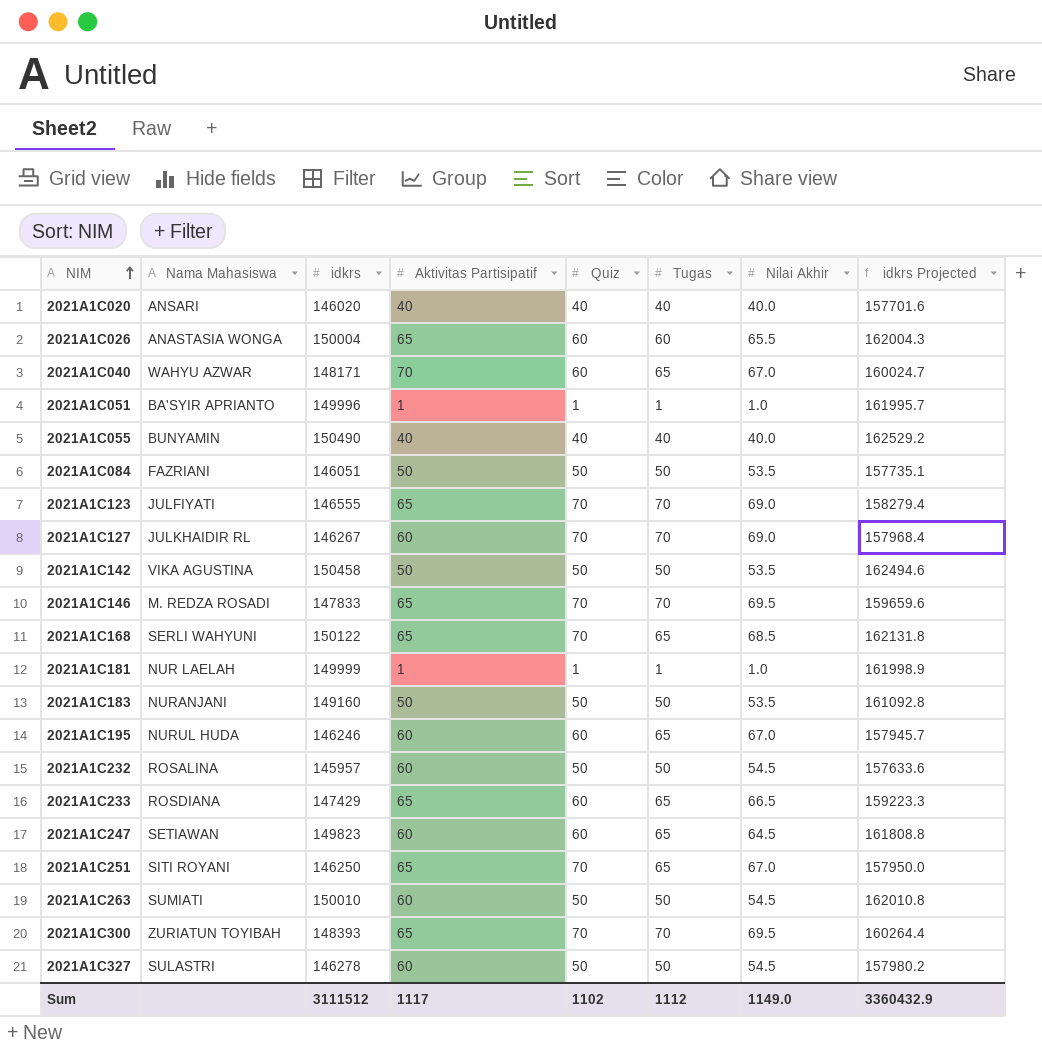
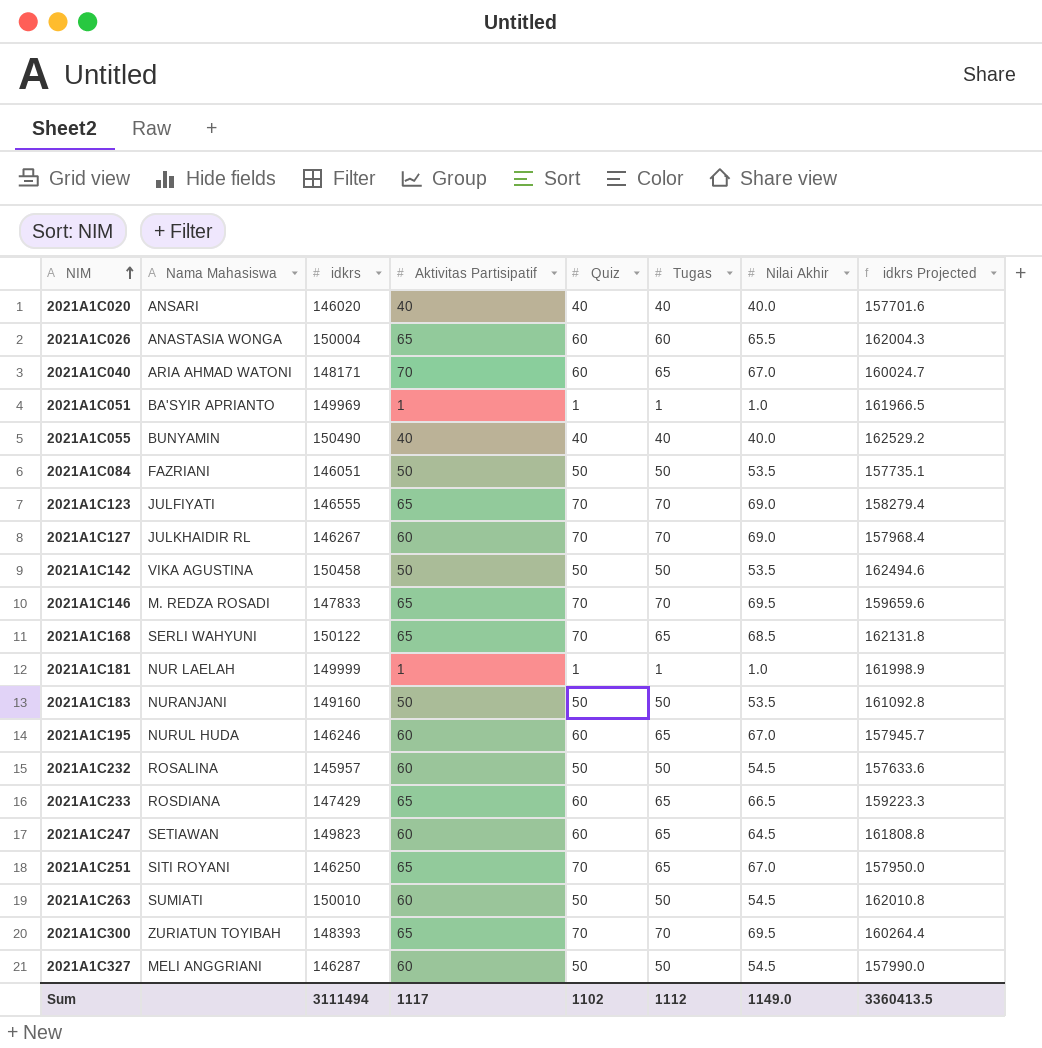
2021A1C040 | Nama Mahasiswa: WAHYU AZWAR -> ARIA AHMAD WATONI
2021A1C051 | idkrs: 149996 -> 149969
2021A1C051 | idkrs Projected: 161995.7 -> 161966.5
2021A1C327 | Nama Mahasiswa: SULASTRI -> MELI ANGGRIANI
2021A1C327 | idkrs: 146278 -> 146287
2021A1C327 | idkrs Projected: 157980.2 -> 157990.0
Sum | idkrs: 3111512 -> 3111494
Sum | idkrs Projected: 3360432.9 -> 3360413.5

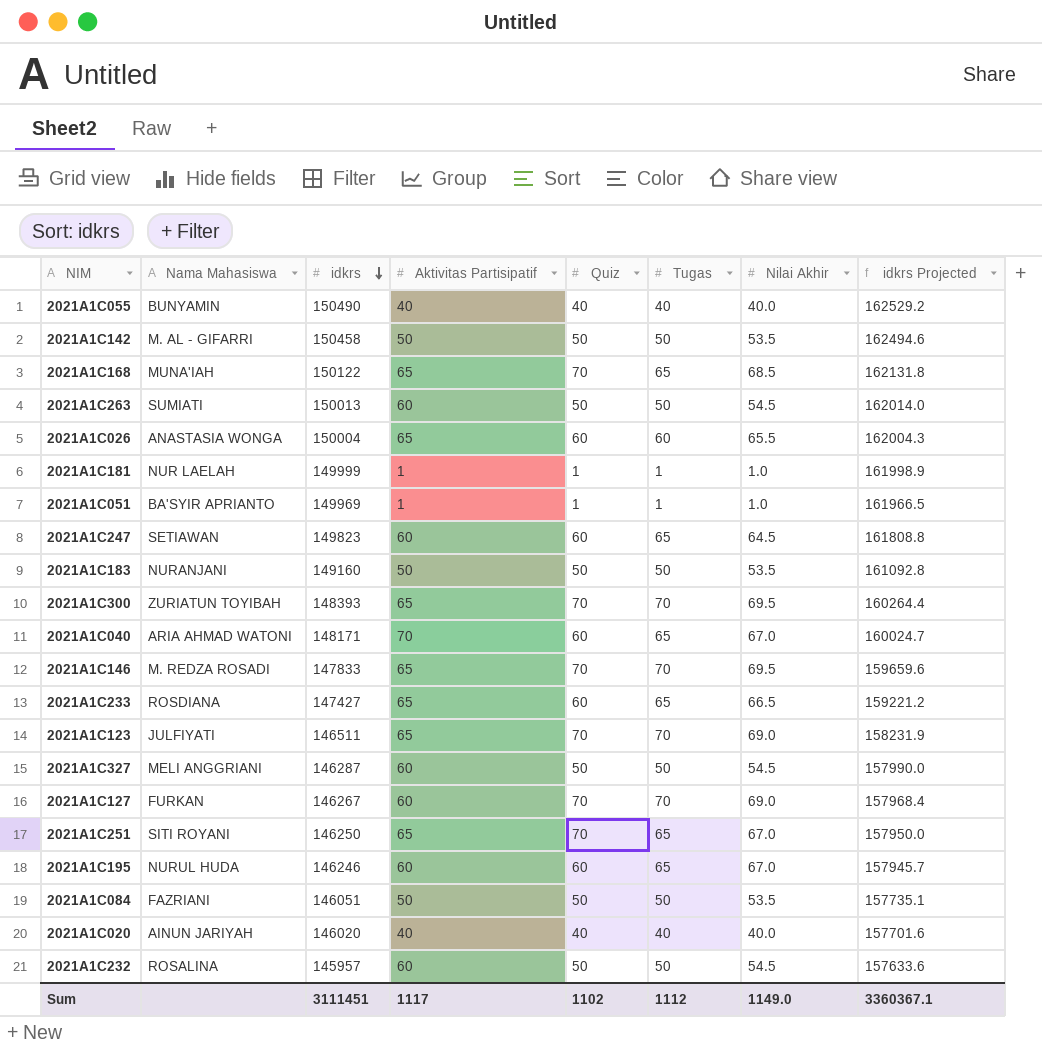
row order: NIM ascending -> idkrs descending
2021A1C142 | Nama Mahasiswa: VIKA AGUSTINA -> M. AL - GIFARRI
2021A1C168 | Nama Mahasiswa: SERLI WAHYUNI -> MUNA'IAH
2021A1C263 | idkrs: 150010 -> 150013
2021A1C263 | idkrs Projected: 162010.8 -> 162014.0
2021A1C233 | idkrs: 147429 -> 147427
2021A1C233 | idkrs Projected: 159223.3 -> 159221.2
2021A1C123 | idkrs: 146555 -> 146511
2021A1C123 | idkrs Projected: 158279.4 -> 158231.9
2021A1C127 | Nama Mahasiswa: JULKHAIDIR RL -> FURKAN
2021A1C020 | Nama Mahasiswa: ANSARI -> AINUN JARIYAH
Sum | idkrs: 3111494 -> 3111451
Sum | idkrs Projected: 3360413.5 -> 3360367.1

